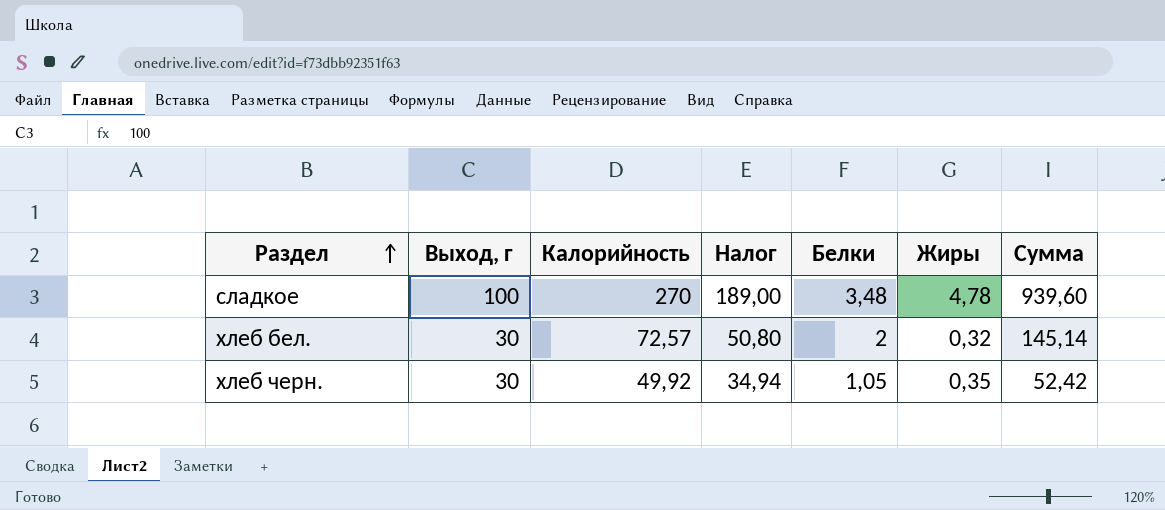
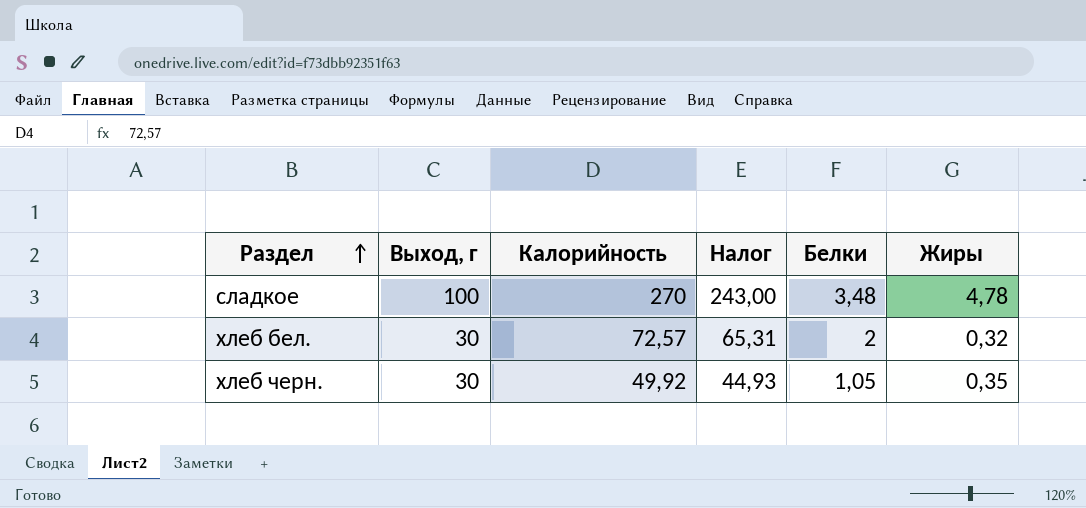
column Сумма | formula: [Калорийность] * [Белки] -> none
column Налог | formula: [Калорийность] * 0,7 -> [Калорийность] * 0,9

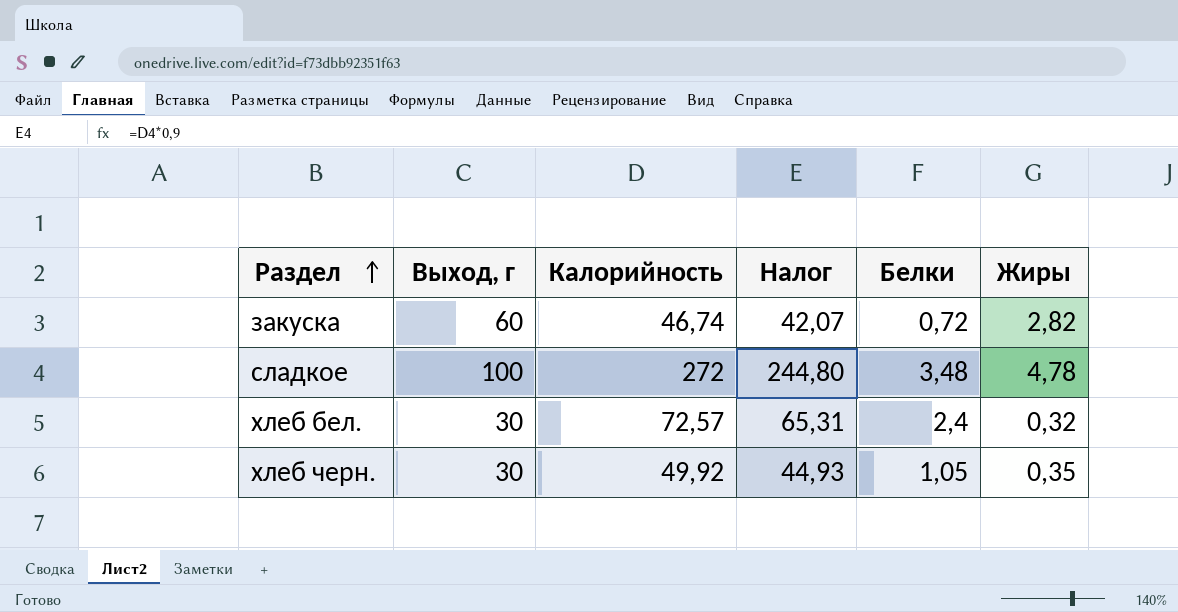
row закуска: none -> 60 | 46,74 | 42,07 | 0,72 | 2,82
сладкое | Калорийность: 270 -> 272
сладкое | Налог: 243,00 -> 244,80
хлеб бел. | Белки: 2 -> 2,4

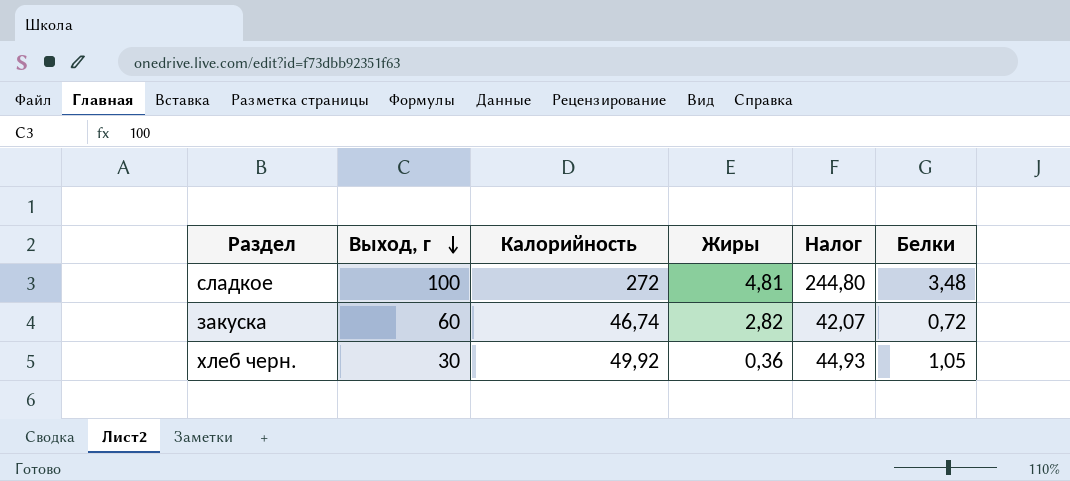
row order: Раздел ascending -> Выход, г descending
column Жиры | position: 6 -> 4
row хлеб бел.: 30 | 72,57 | 65,31 | 2,4 | 0,32 -> none
сладкое | Жиры: 4,78 -> 4,81
хлеб черн. | Жиры: 0,35 -> 0,36

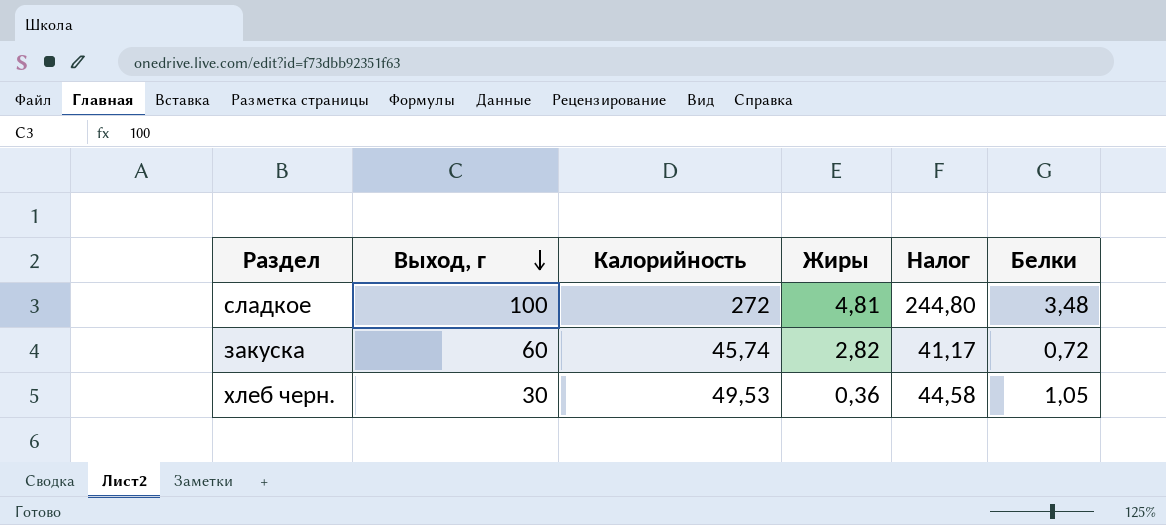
закуска | Калорийность: 46,74 -> 45,74
закуска | Налог: 42,07 -> 41,17
хлеб черн. | Калорийность: 49,92 -> 49,53
хлеб черн. | Налог: 44,93 -> 44,58

